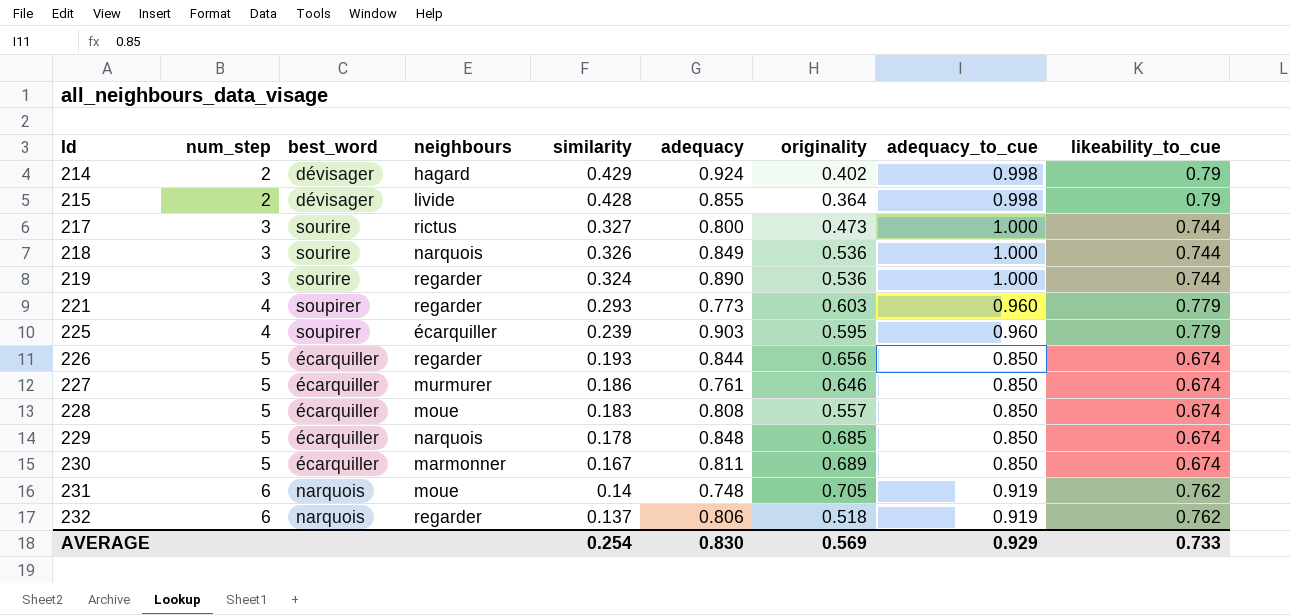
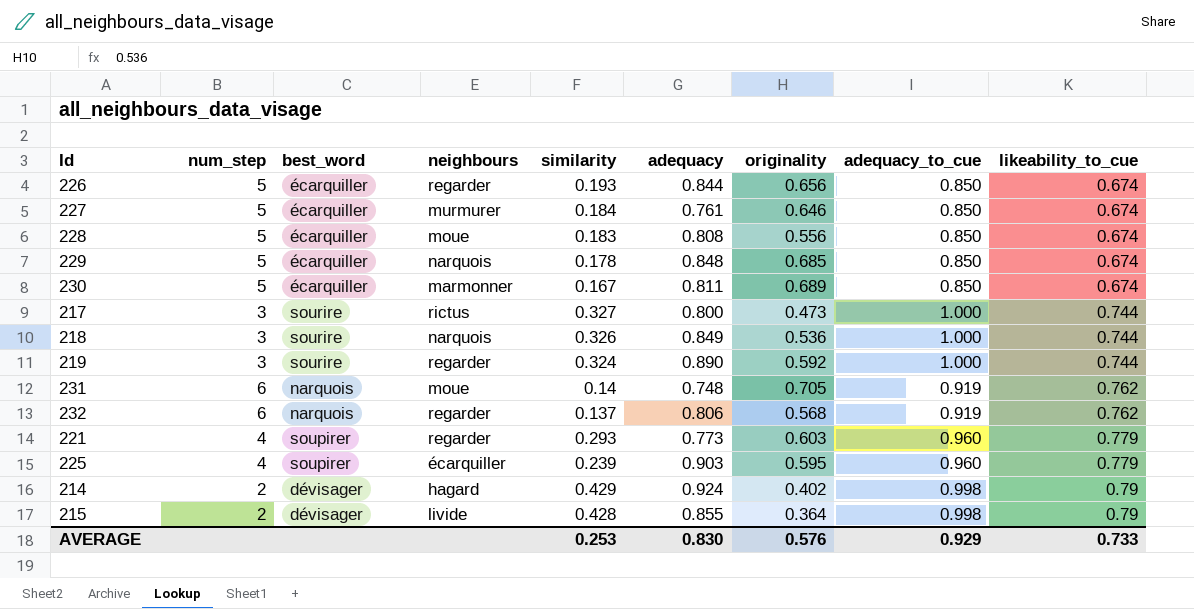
row order: Id ascending -> likeability_to_cue ascending
227 | similarity: 0.186 -> 0.184
228 | originality: 0.557 -> 0.556
219 | originality: 0.536 -> 0.592
232 | originality: 0.518 -> 0.568
AVERAGE | similarity: 0.254 -> 0.253
AVERAGE | originality: 0.569 -> 0.576

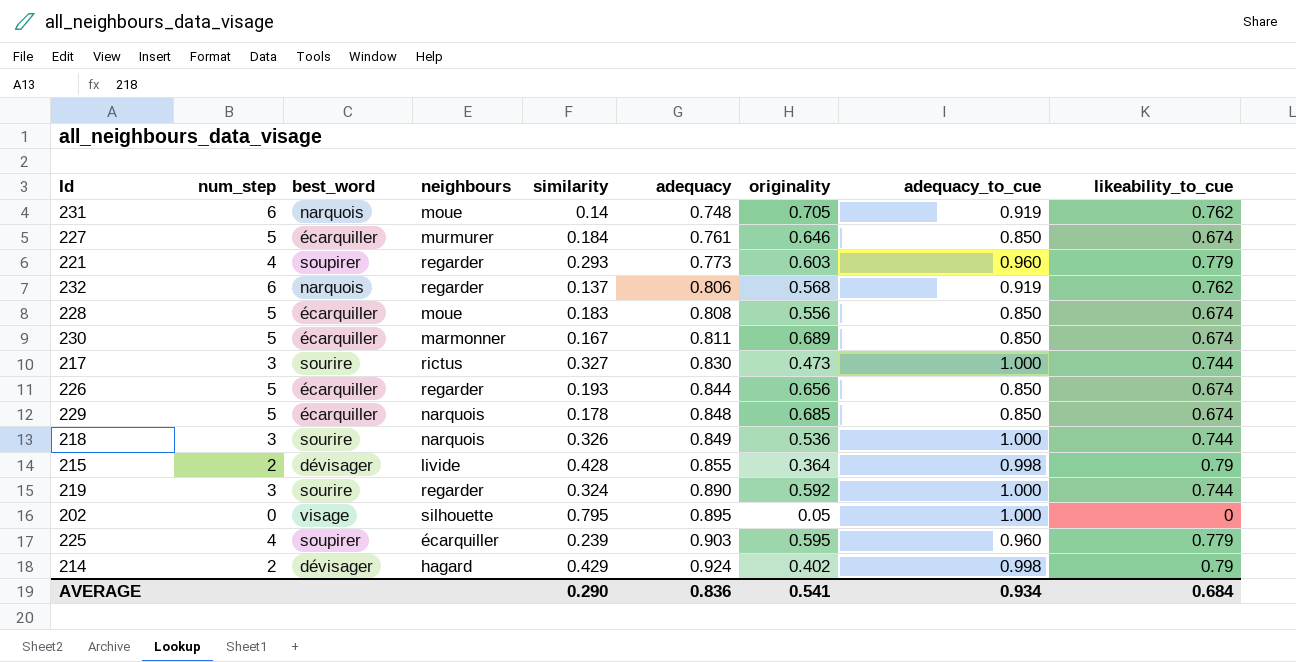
row order: likeability_to_cue ascending -> adequacy ascending
217 | adequacy: 0.800 -> 0.830
row 202: none -> 0 | visage | silhouette | 0.795 | 0.895 | 0.05 | 1.000 | 0
AVERAGE | similarity: 0.253 -> 0.290
AVERAGE | adequacy: 0.830 -> 0.836
AVERAGE | originality: 0.576 -> 0.541
AVERAGE | adequacy_to_cue: 0.929 -> 0.934
AVERAGE | likeability_to_cue: 0.733 -> 0.684

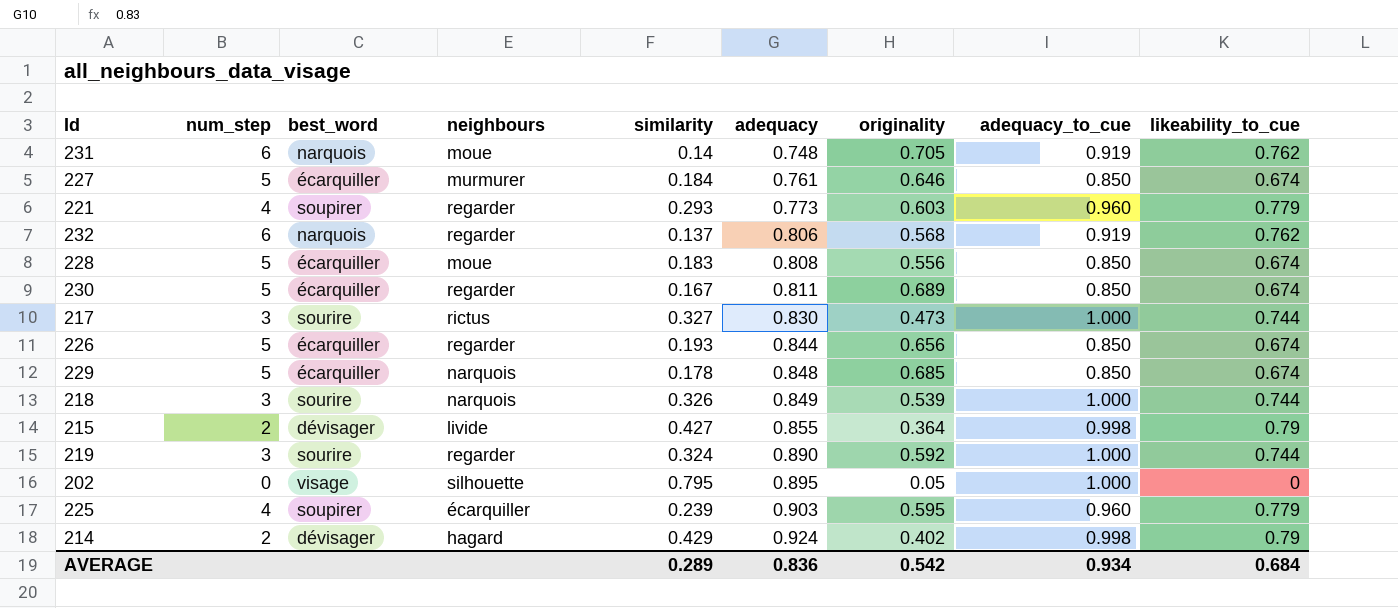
230 | neighbours: marmonner -> regarder
218 | originality: 0.536 -> 0.539
215 | similarity: 0.428 -> 0.427
AVERAGE | similarity: 0.290 -> 0.289
AVERAGE | originality: 0.541 -> 0.542

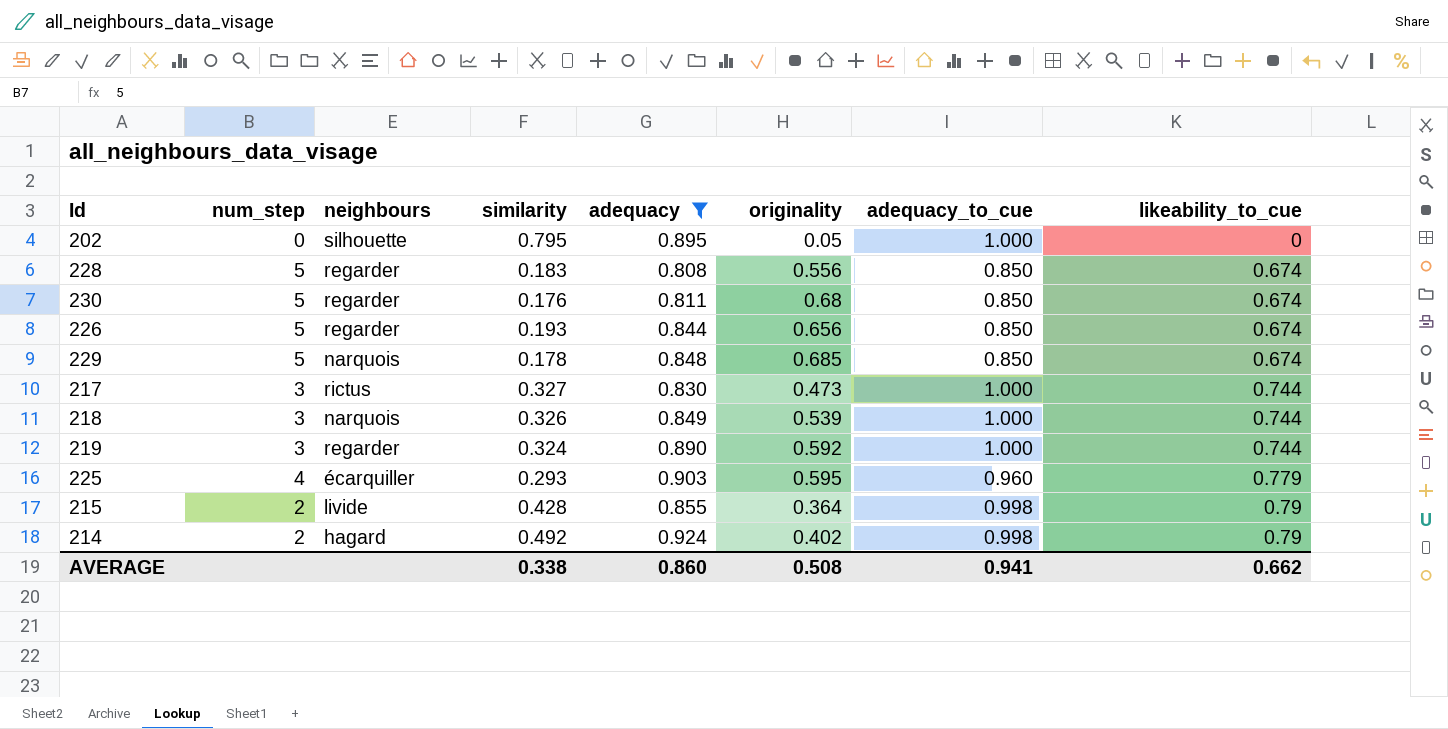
filter: none -> adequacy >= 0.808
row order: adequacy ascending -> likeability_to_cue ascending
column best_word | position: 3 -> none
228 | neighbours: moue -> regarder
230 | similarity: 0.167 -> 0.176
230 | originality: 0.689 -> 0.68
225 | similarity: 0.239 -> 0.293
215 | similarity: 0.427 -> 0.428
214 | similarity: 0.429 -> 0.492
AVERAGE | similarity: 0.289 -> 0.338
AVERAGE | adequacy: 0.836 -> 0.860
AVERAGE | originality: 0.542 -> 0.508
AVERAGE | adequacy_to_cue: 0.934 -> 0.941
AVERAGE | likeability_to_cue: 0.684 -> 0.662

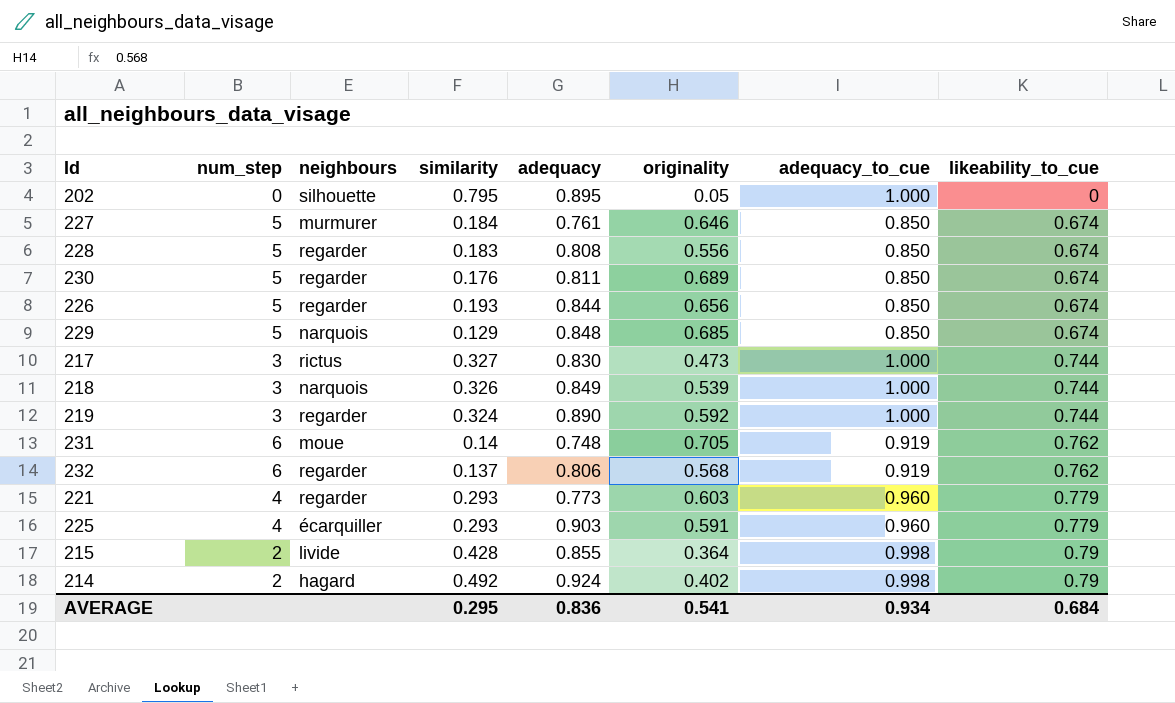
filter: adequacy >= 0.808 -> none
230 | originality: 0.68 -> 0.689
229 | similarity: 0.178 -> 0.129
225 | originality: 0.595 -> 0.591
AVERAGE | similarity: 0.338 -> 0.295
AVERAGE | adequacy: 0.860 -> 0.836
AVERAGE | originality: 0.508 -> 0.541
AVERAGE | adequacy_to_cue: 0.941 -> 0.934
AVERAGE | likeability_to_cue: 0.662 -> 0.684

